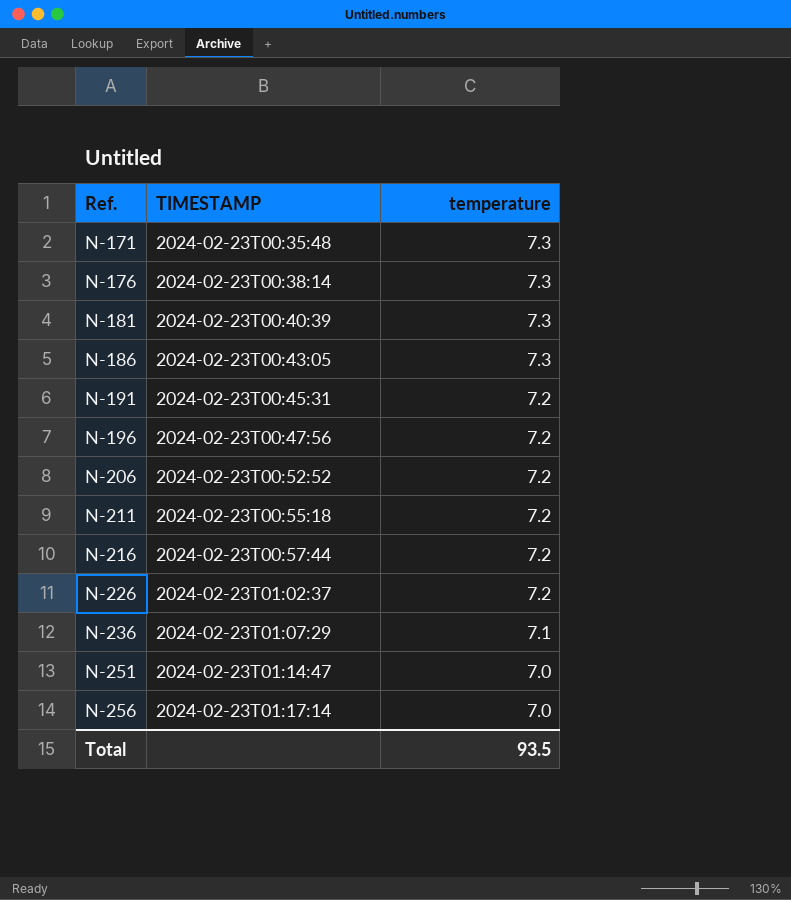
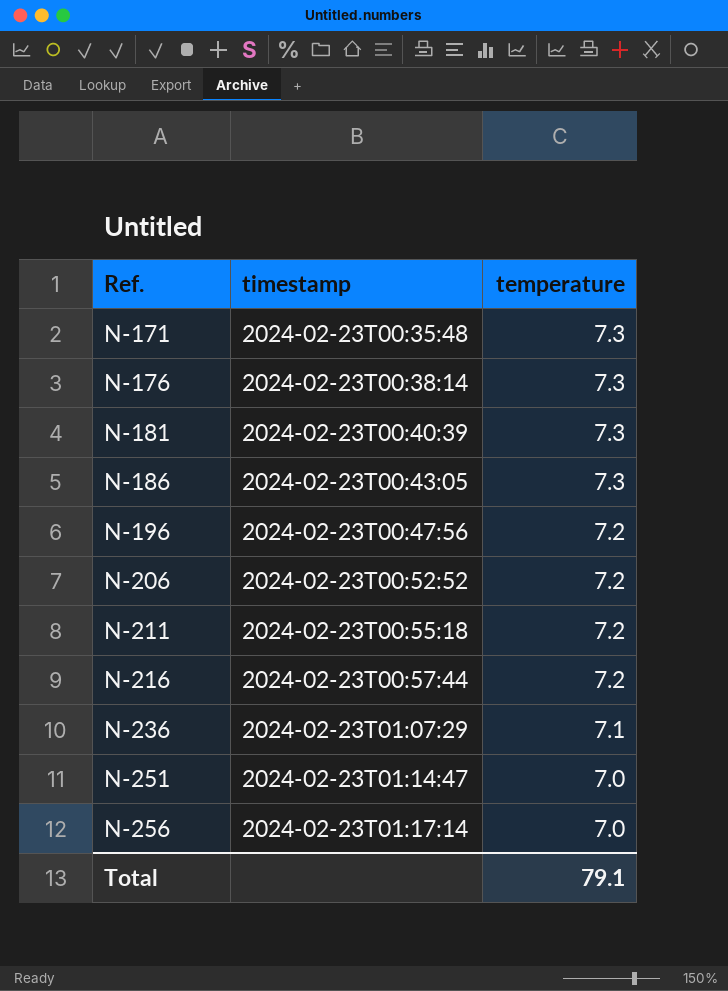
column name: TIMESTAMP -> timestamp
row N-191: 2024-02-23T00:45:31 | 7.2 -> none
row N-226: 2024-02-23T01:02:37 | 7.2 -> none
Total | temperature: 93.5 -> 79.1

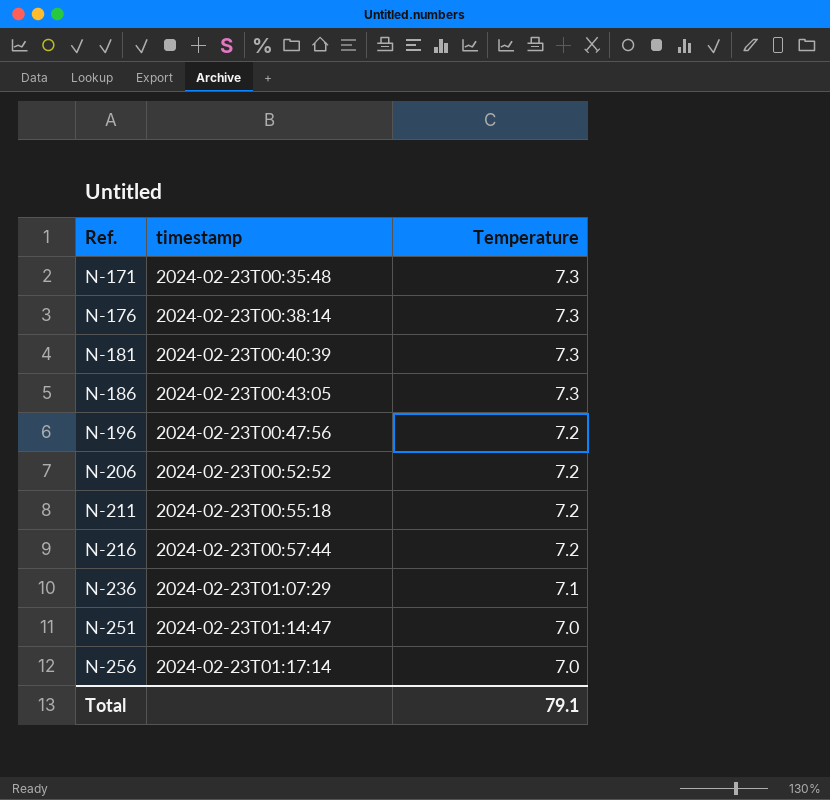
column name: temperature -> Temperature

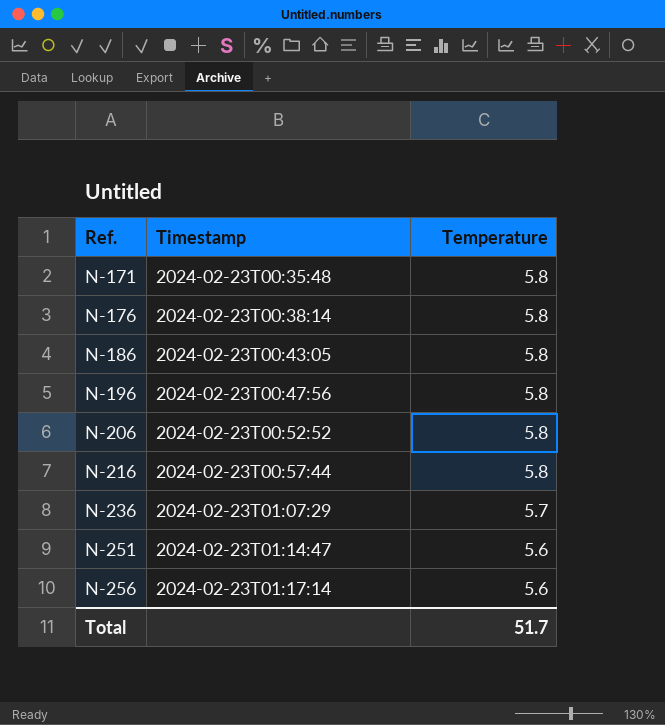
column name: timestamp -> Timestamp
row N-181: 2024-02-23T00:40:39 | 7.3 -> none
row N-211: 2024-02-23T00:55:18 | 7.2 -> none
N-171 | Temperature: 7.3 -> 5.8
N-176 | Temperature: 7.3 -> 5.8
N-186 | Temperature: 7.3 -> 5.8
N-196 | Temperature: 7.2 -> 5.8
N-206 | Temperature: 7.2 -> 5.8
N-216 | Temperature: 7.2 -> 5.8
N-236 | Temperature: 7.1 -> 5.7
N-251 | Temperature: 7.0 -> 5.6
N-256 | Temperature: 7.0 -> 5.6
Total | Temperature: 79.1 -> 51.7

